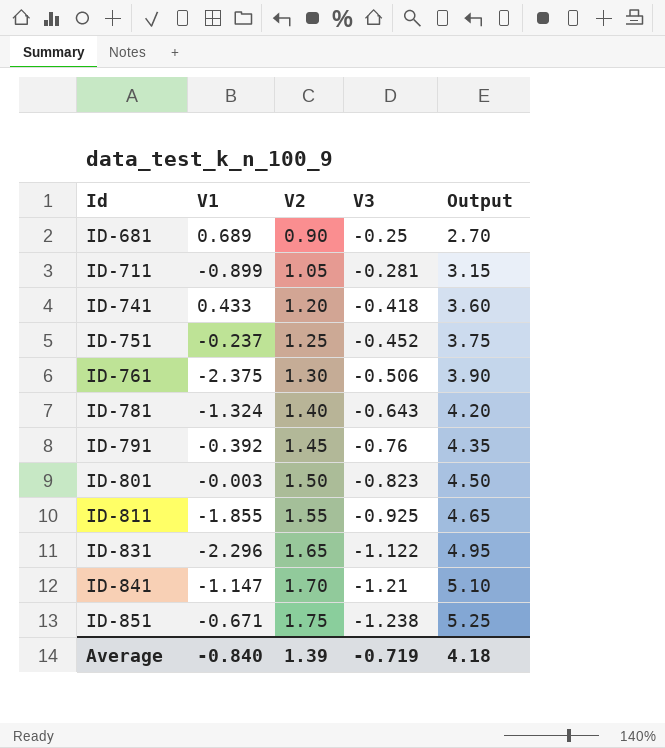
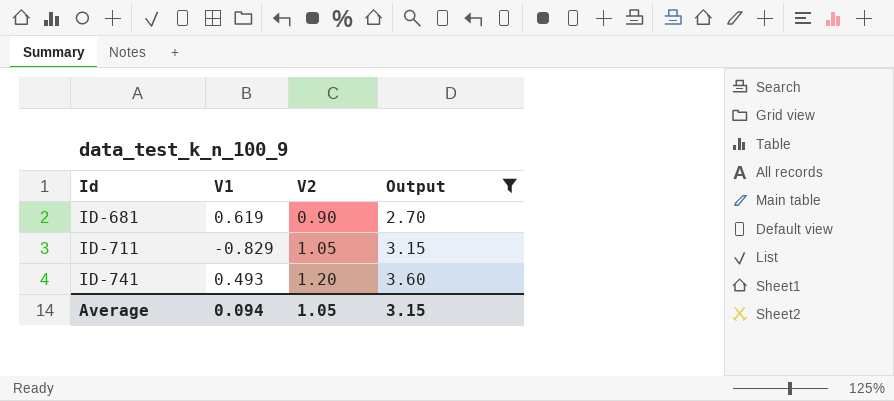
filter: none -> Output <= 3.60
column V3 | position: 4 -> none
ID-681 | V1: 0.689 -> 0.619
ID-711 | V1: -0.899 -> -0.829
ID-741 | V1: 0.433 -> 0.493
Average | V1: -0.840 -> 0.094
Average | V2: 1.39 -> 1.05
Average | Output: 4.18 -> 3.15

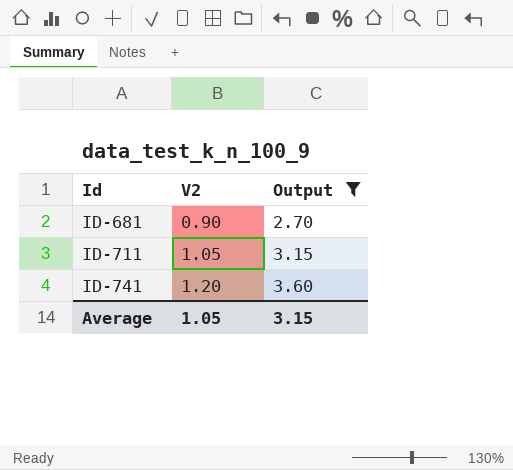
column V1 | position: 2 -> none

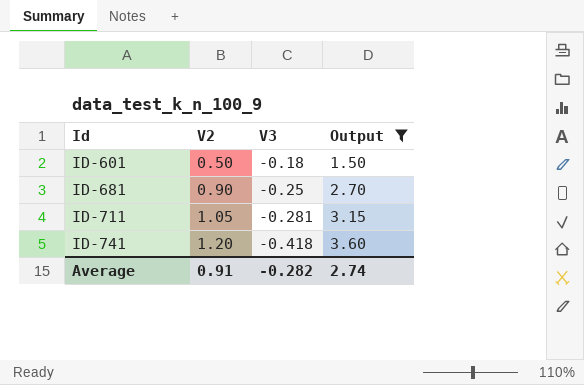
column V3 | position: none -> 3
row ID-601: none -> 0.50 | -0.18 | 1.50
Average | V2: 1.05 -> 0.91
Average | Output: 3.15 -> 2.74

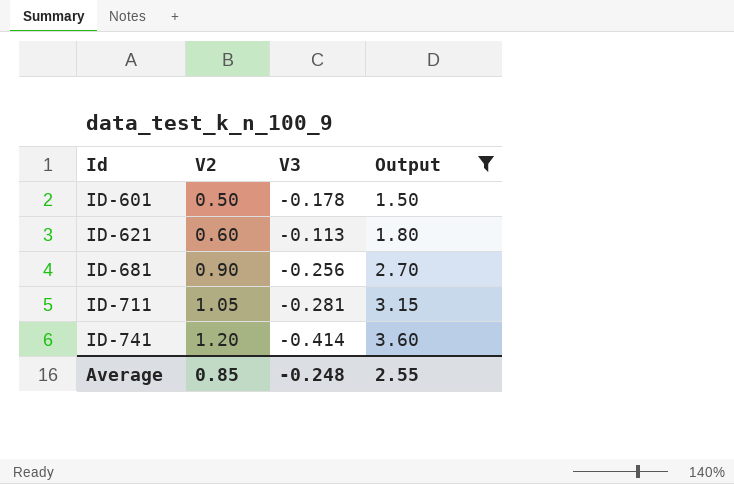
ID-601 | V3: -0.18 -> -0.178
row ID-621: none -> 0.60 | -0.113 | 1.80
ID-681 | V3: -0.25 -> -0.256
ID-741 | V3: -0.418 -> -0.414
Average | V2: 0.91 -> 0.85
Average | V3: -0.282 -> -0.248
Average | Output: 2.74 -> 2.55

